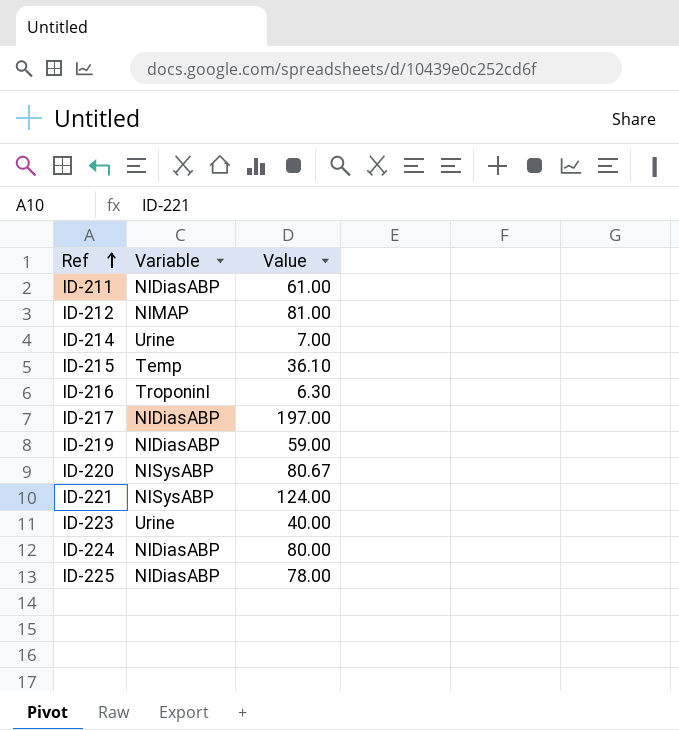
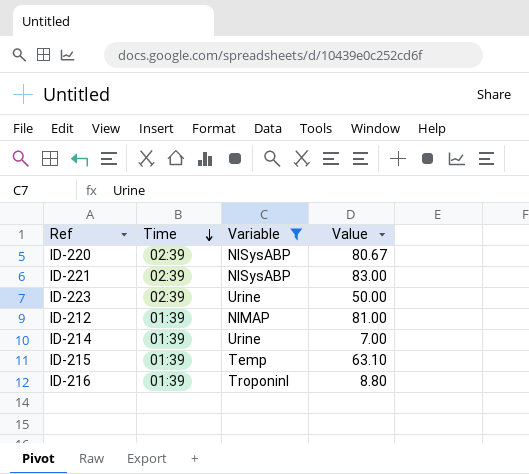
filter: none -> Variable != NIDiasABP
row order: Ref ascending -> Time descending
column Time | position: none -> 2
ID-221 | Value: 124.00 -> 83.00
ID-223 | Value: 40.00 -> 50.00
ID-215 | Value: 36.10 -> 63.10
ID-216 | Value: 6.30 -> 8.80

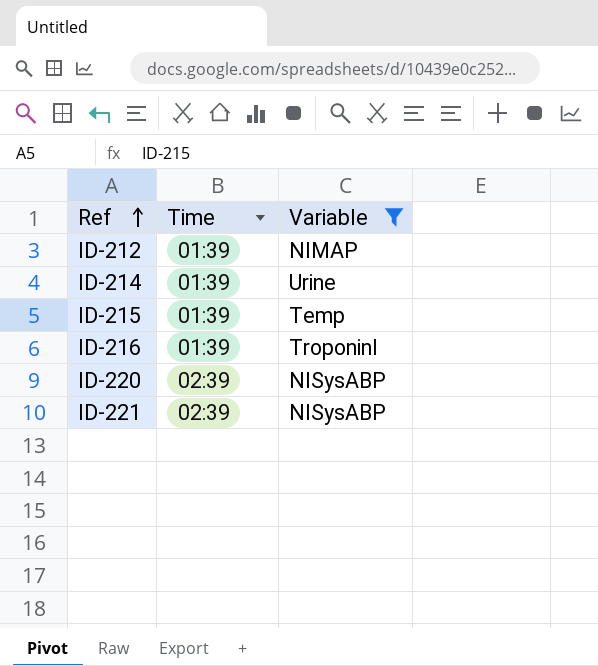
row order: Time descending -> Ref ascending
column Value | position: 4 -> none
row ID-223: 02:39 | Urine | 50.00 -> none

